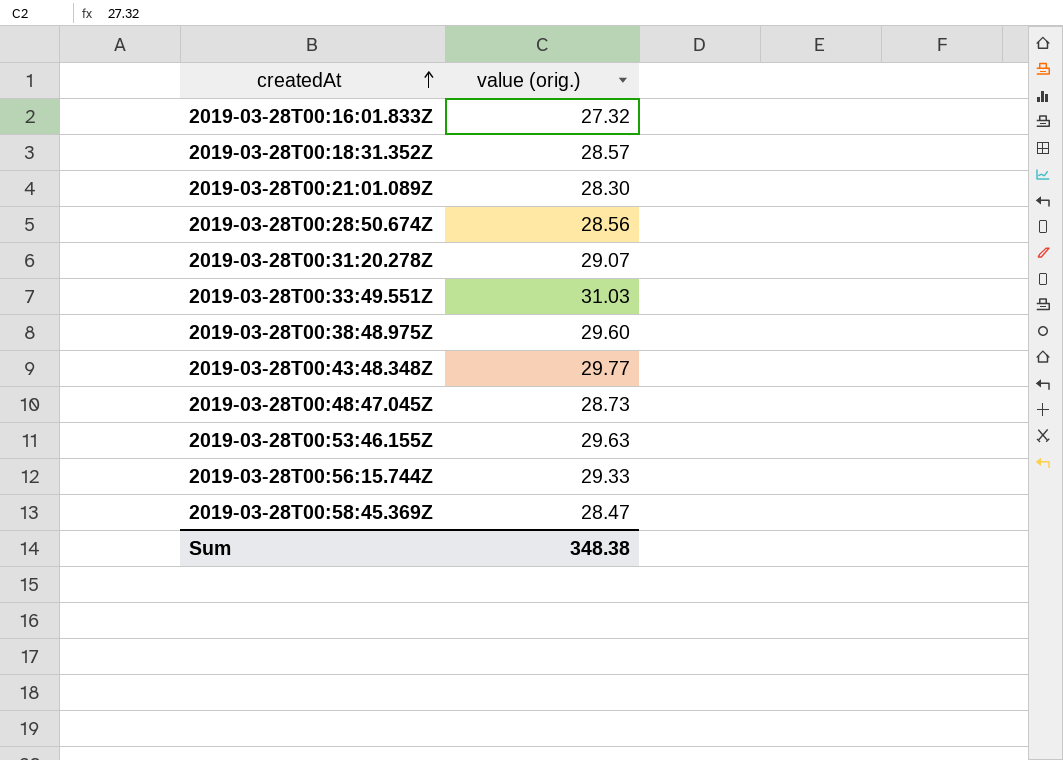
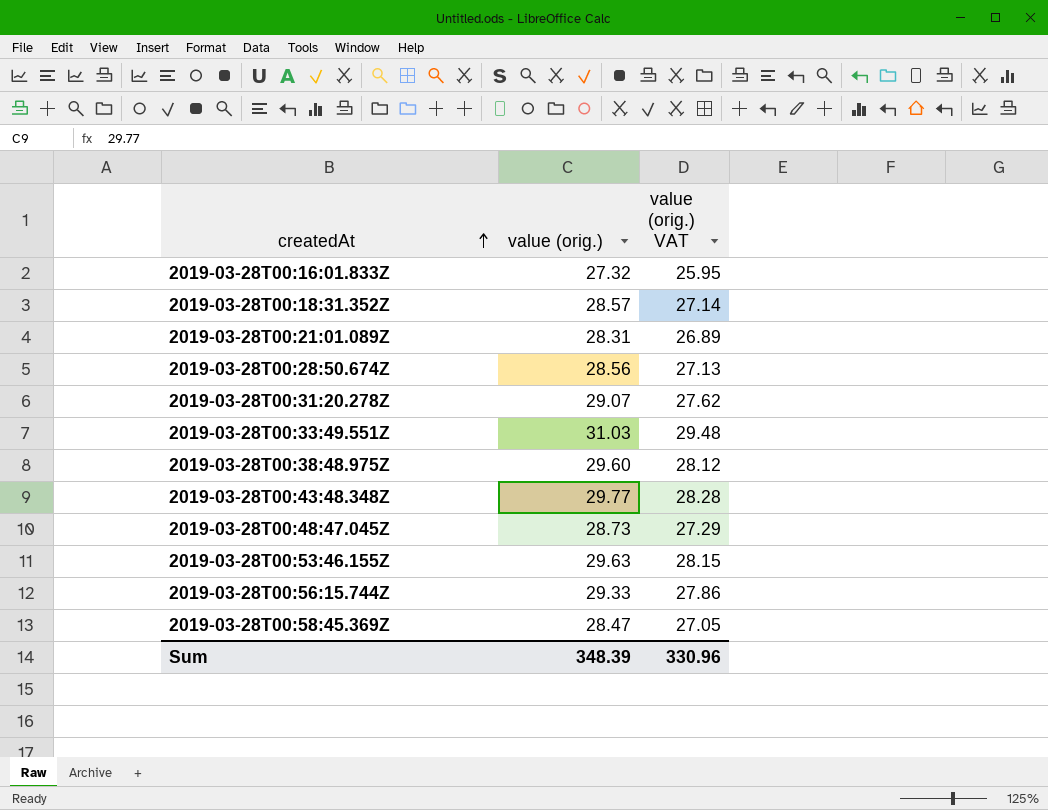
column value (orig.) VAT | formula: none -> [value (orig.)] * 0.95
2019-03-28T00:21:01.089Z | value (orig.): 28.30 -> 28.31
Sum | value (orig.): 348.38 -> 348.39

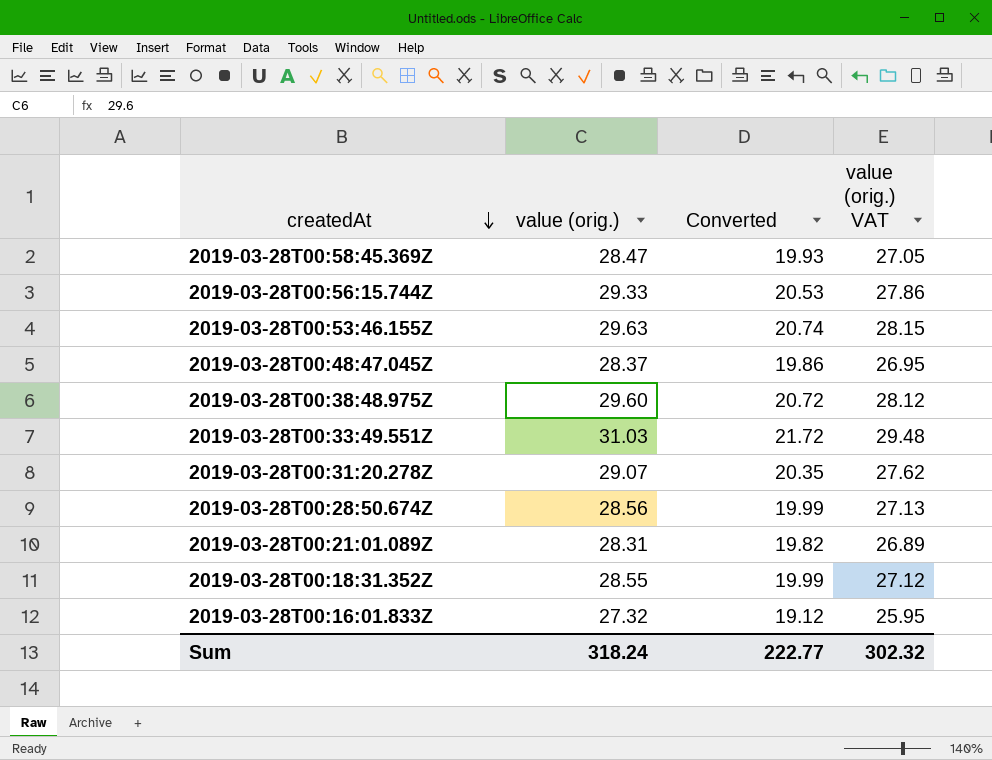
row order: createdAt ascending -> createdAt descending
column Converted | formula: none -> [value (orig.)] * 0.7
row 2019-03-28T00:43:48.348Z: 29.77 | 28.28 -> none
2019-03-28T00:48:47.045Z | value (orig.): 28.73 -> 28.37
2019-03-28T00:48:47.045Z | value (orig.) VAT: 27.29 -> 26.95
2019-03-28T00:18:31.352Z | value (orig.): 28.57 -> 28.55
2019-03-28T00:18:31.352Z | value (orig.) VAT: 27.14 -> 27.12
Sum | value (orig.): 348.39 -> 318.24
Sum | value (orig.) VAT: 330.96 -> 302.32

